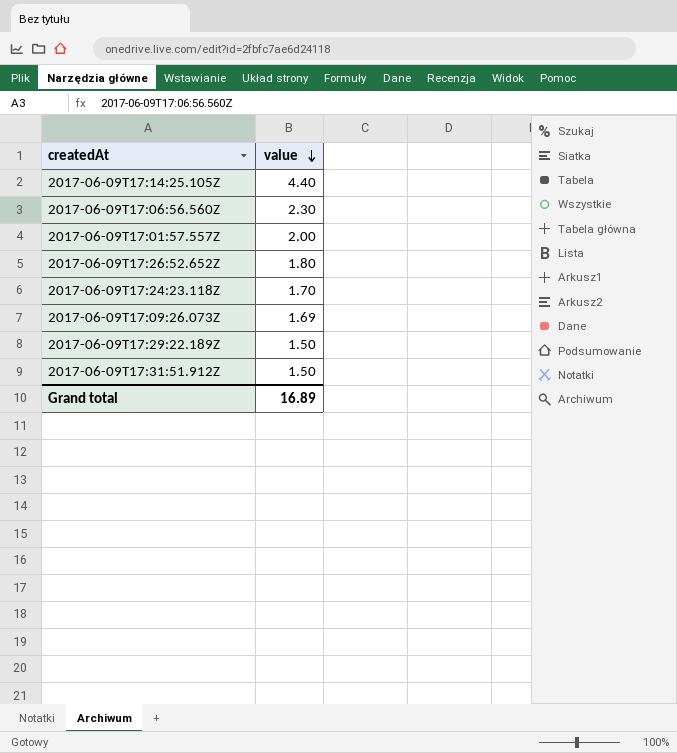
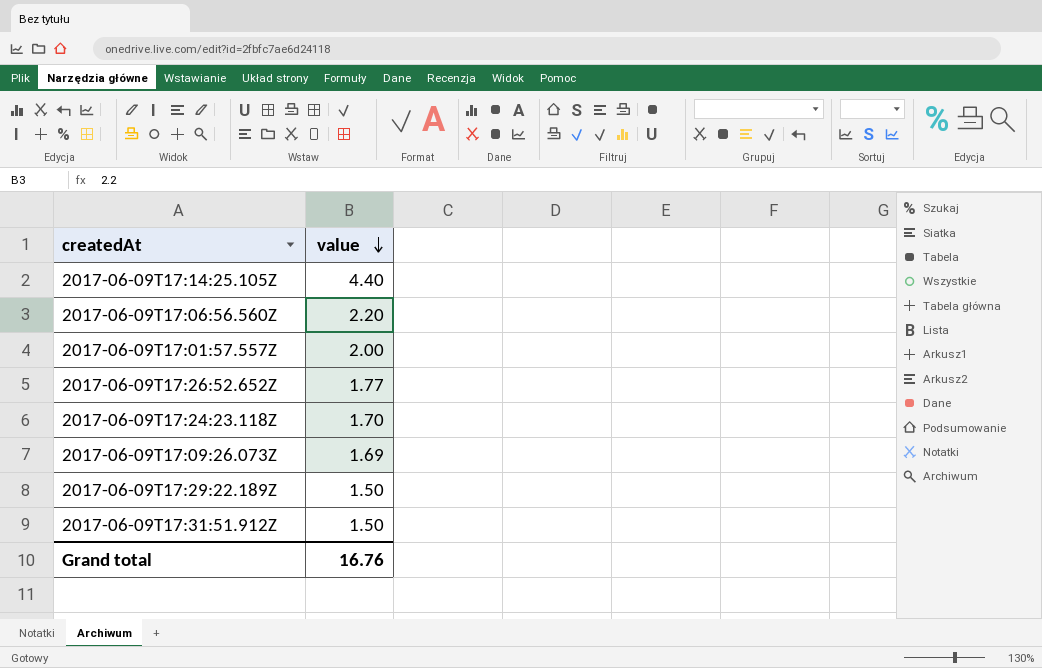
2017-06-09T17:06:56.560Z | value: 2.30 -> 2.20
2017-06-09T17:26:52.652Z | value: 1.80 -> 1.77
Grand total | value: 16.89 -> 16.76

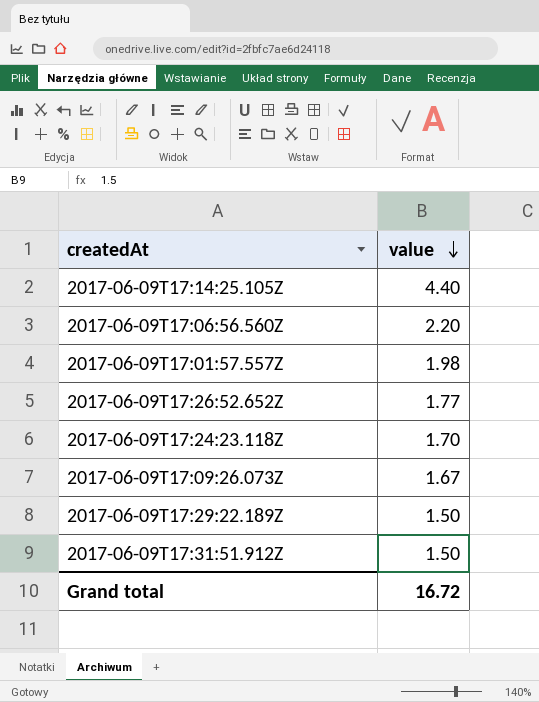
2017-06-09T17:01:57.557Z | value: 2.00 -> 1.98
2017-06-09T17:09:26.073Z | value: 1.69 -> 1.67
Grand total | value: 16.76 -> 16.72

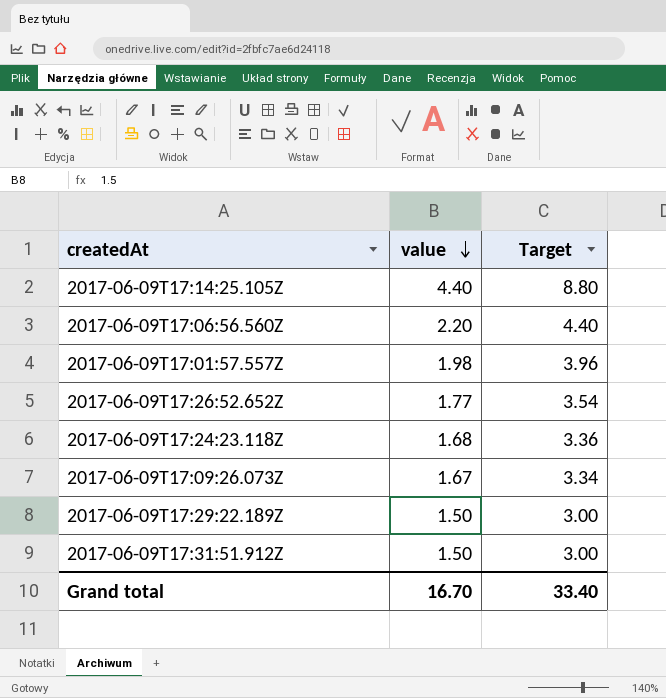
column Target | formula: none -> [value] * 2
2017-06-09T17:24:23.118Z | value: 1.70 -> 1.68
Grand total | value: 16.72 -> 16.70

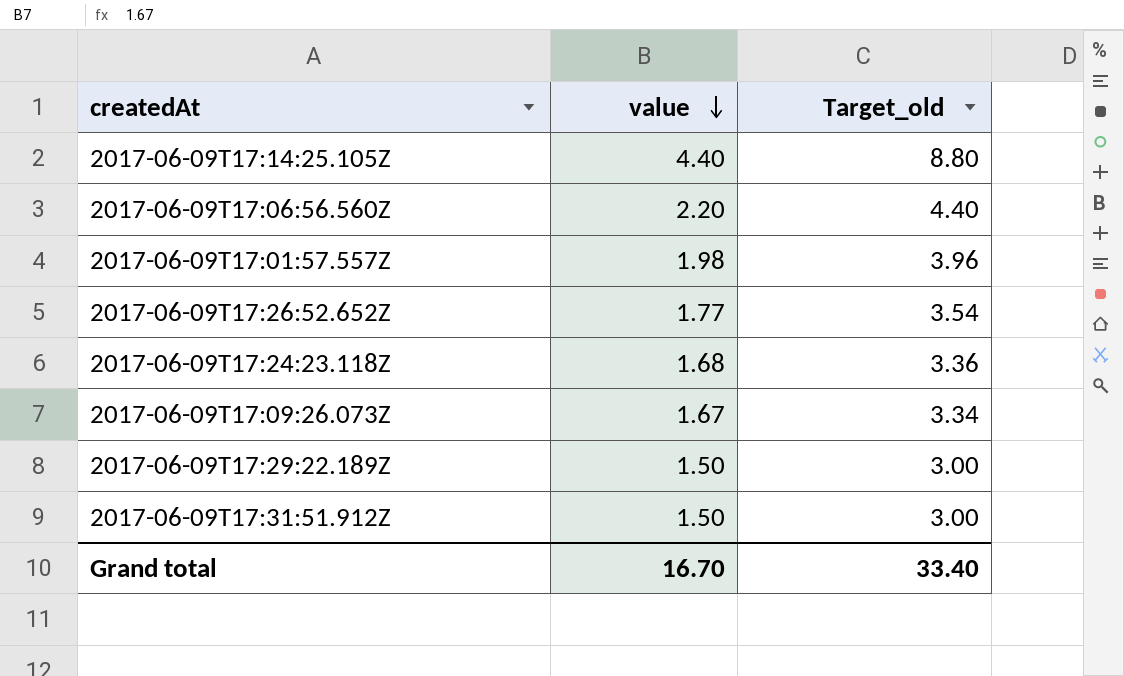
column name: Target -> Target_old

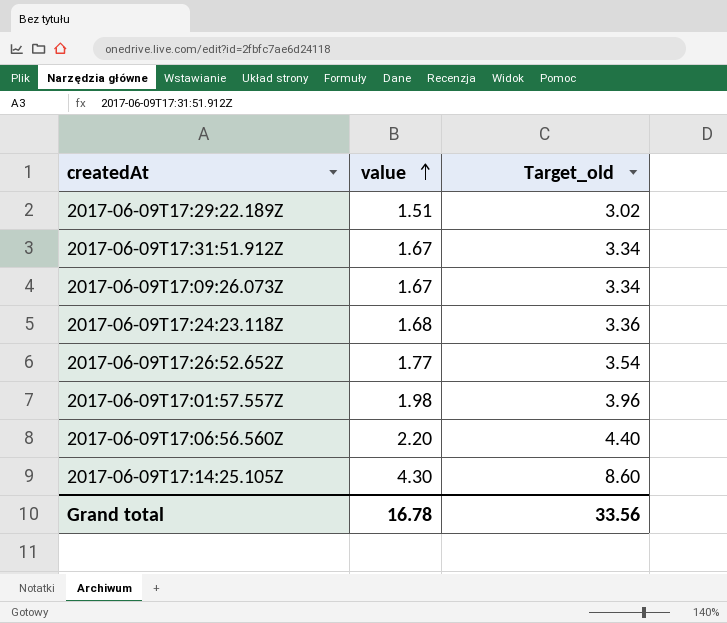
row order: value descending -> value ascending
2017-06-09T17:29:22.189Z | value: 1.50 -> 1.51
2017-06-09T17:29:22.189Z | Target_old: 3.00 -> 3.02
2017-06-09T17:31:51.912Z | value: 1.50 -> 1.67
2017-06-09T17:31:51.912Z | Target_old: 3.00 -> 3.34
2017-06-09T17:14:25.105Z | value: 4.40 -> 4.30
2017-06-09T17:14:25.105Z | Target_old: 8.80 -> 8.60
Grand total | value: 16.70 -> 16.78
Grand total | Target_old: 33.40 -> 33.56

